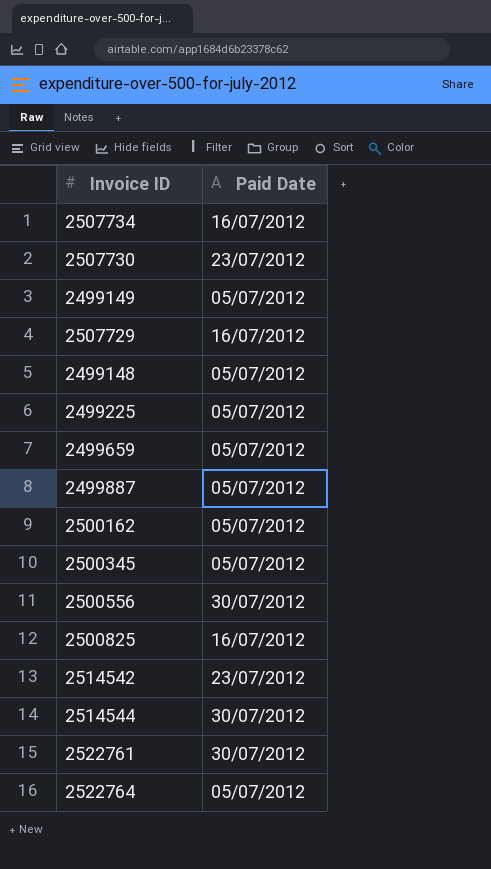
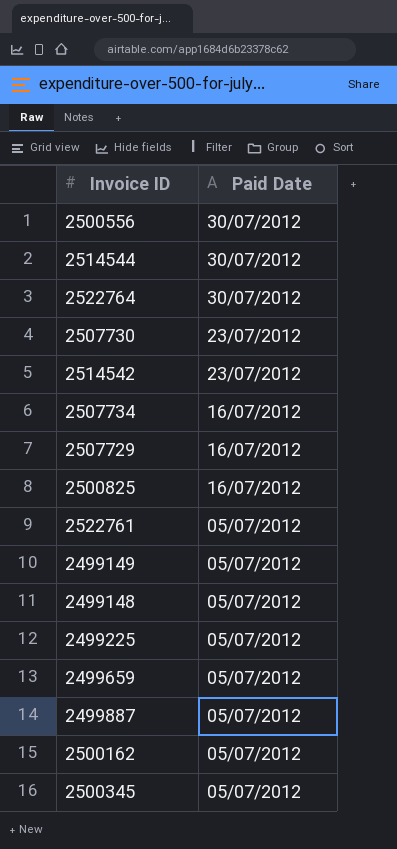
row order: none -> Paid Date descending
2522764 | Paid Date: 05/07/2012 -> 30/07/2012
2522761 | Paid Date: 30/07/2012 -> 05/07/2012

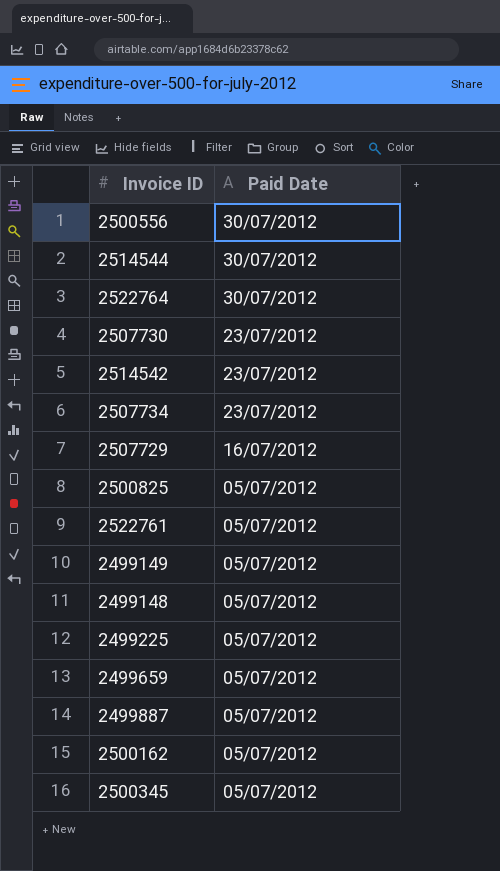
2507734 | Paid Date: 16/07/2012 -> 23/07/2012
2500825 | Paid Date: 16/07/2012 -> 05/07/2012

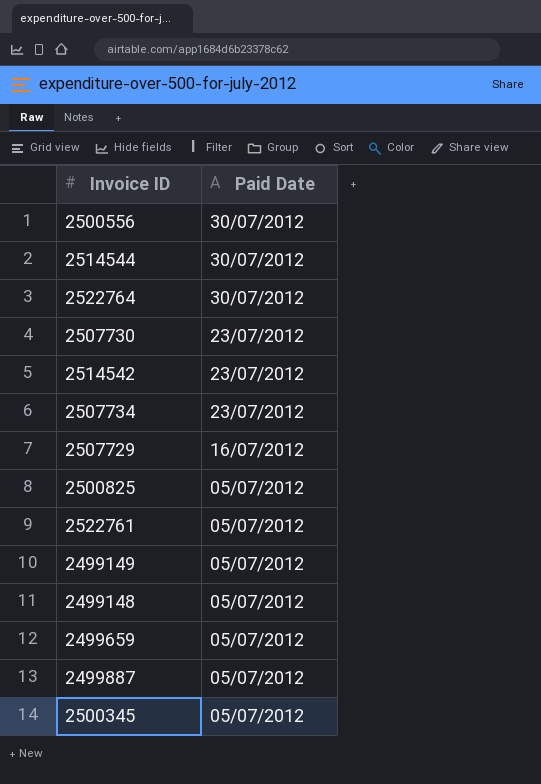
row 2499225: 05/07/2012 -> none
row 2500162: 05/07/2012 -> none

